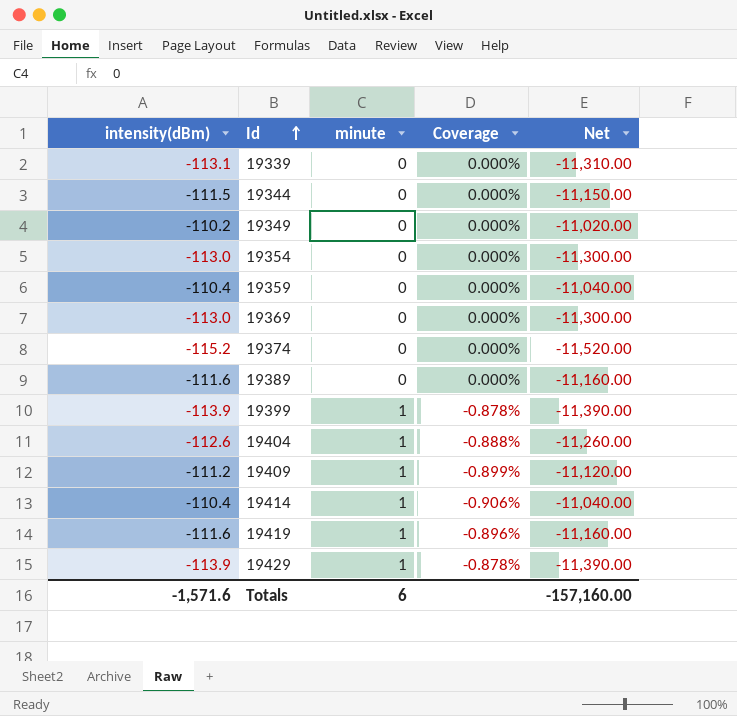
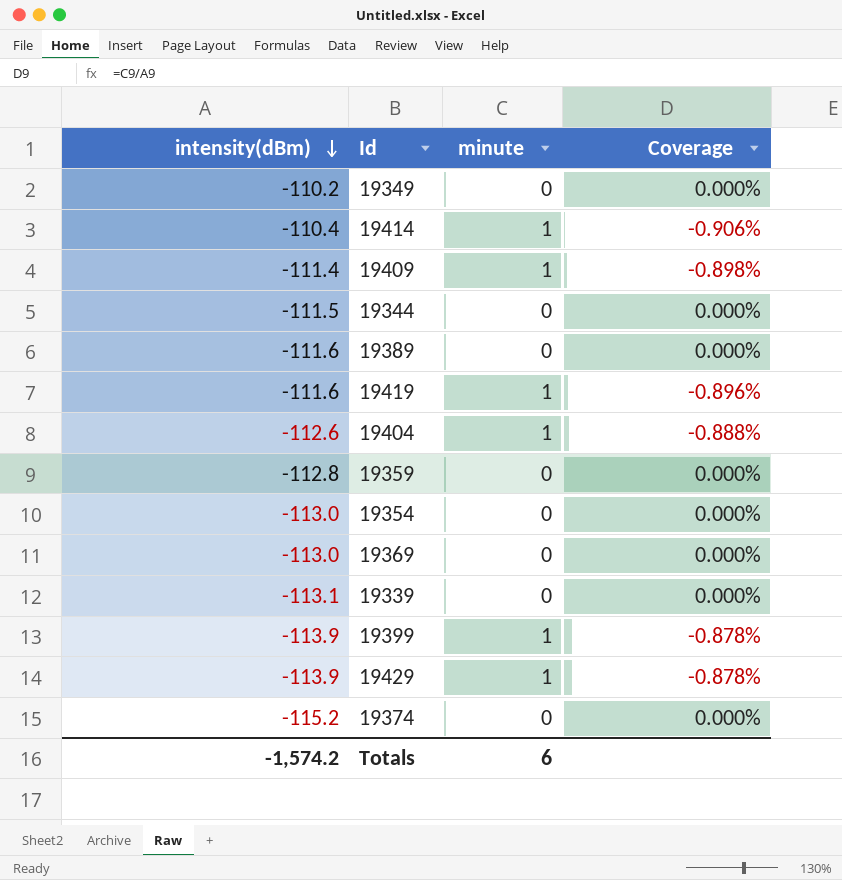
row order: Id ascending -> intensity(dBm) descending
column Net | formula: [intensity(dBm)] * 100 -> none
19409 | intensity(dBm): -111.2 -> -111.4
19409 | Coverage: -0.899% -> -0.898%
19359 | intensity(dBm): -110.4 -> -112.8
Totals | intensity(dBm): -1,571.6 -> -1,574.2

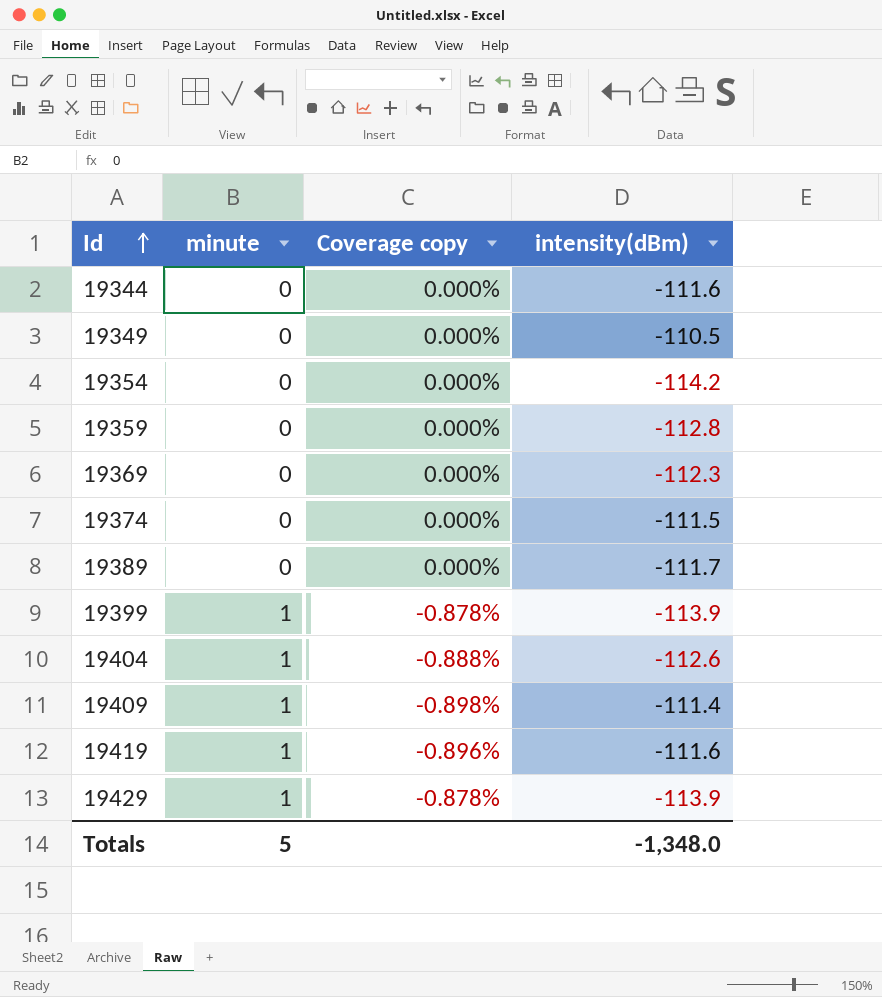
row order: intensity(dBm) descending -> Id ascending
column name: Coverage -> Coverage copy
column intensity(dBm) | position: 1 -> 4
row 19414: -110.4 | 1 | -0.906% -> none
row 19339: -113.1 | 0 | 0.000% -> none
19344 | intensity(dBm): -111.5 -> -111.6
19349 | intensity(dBm): -110.2 -> -110.5
19354 | intensity(dBm): -113.0 -> -114.2
19369 | intensity(dBm): -113.0 -> -112.3
19374 | intensity(dBm): -115.2 -> -111.5
19389 | intensity(dBm): -111.6 -> -111.7
Totals | minute: 6 -> 5
Totals | intensity(dBm): -1,574.2 -> -1,348.0

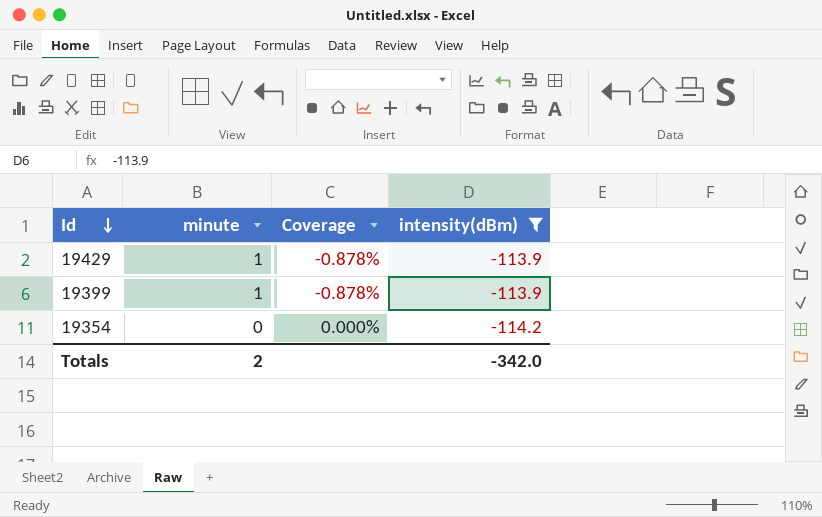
filter: none -> intensity(dBm) <= -113.9
row order: Id ascending -> Id descending
column name: Coverage copy -> Coverage
Totals | minute: 5 -> 2
Totals | intensity(dBm): -1,348.0 -> -342.0

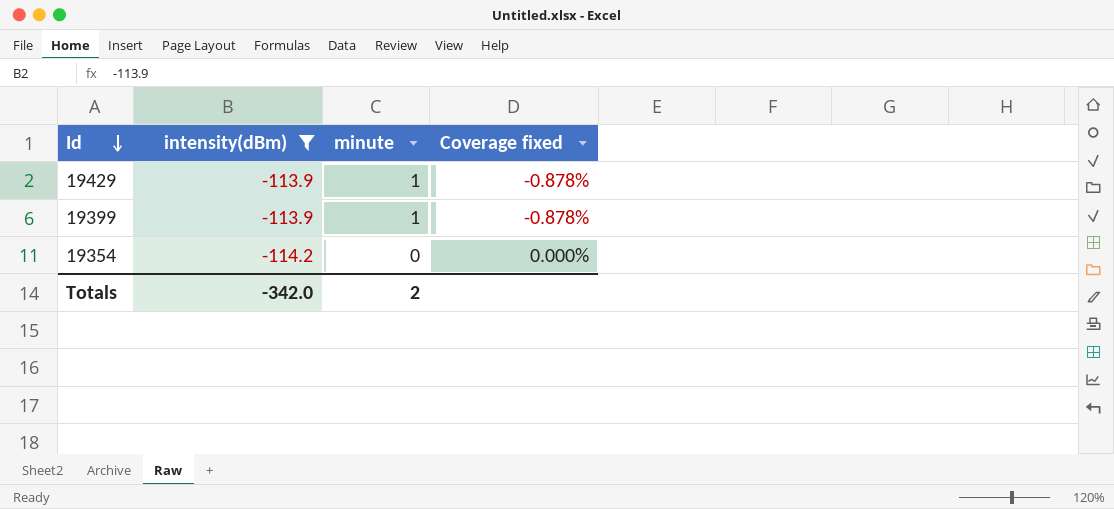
column intensity(dBm) | position: 4 -> 2
column name: Coverage -> Coverage fixed

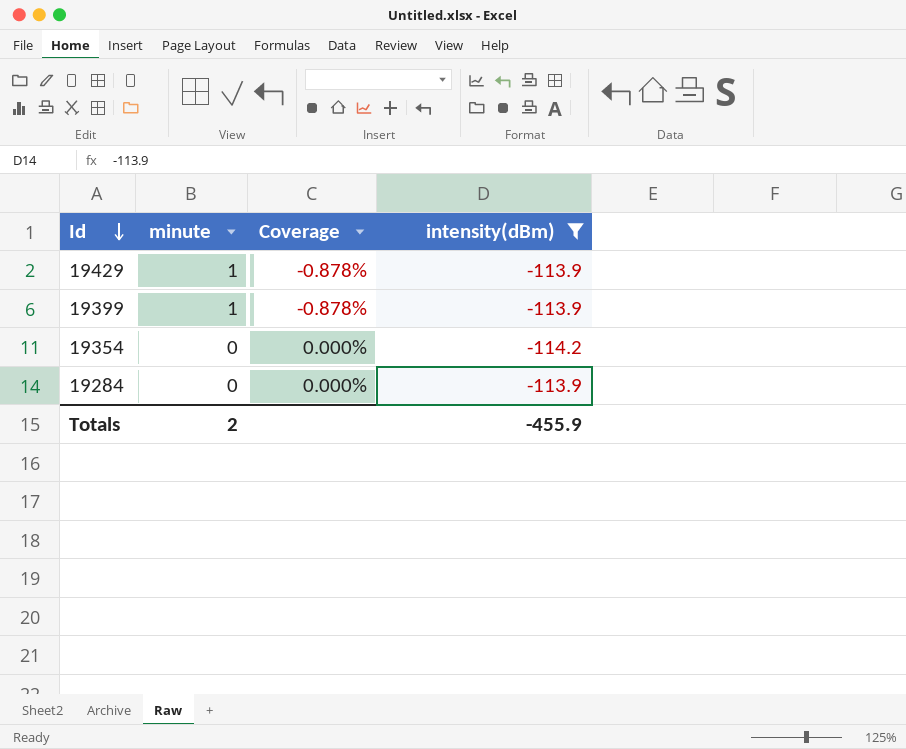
column name: Coverage fixed -> Coverage
column intensity(dBm) | position: 2 -> 4
row 19284: none -> 0 | 0.000% | -113.9
Totals | intensity(dBm): -342.0 -> -455.9

